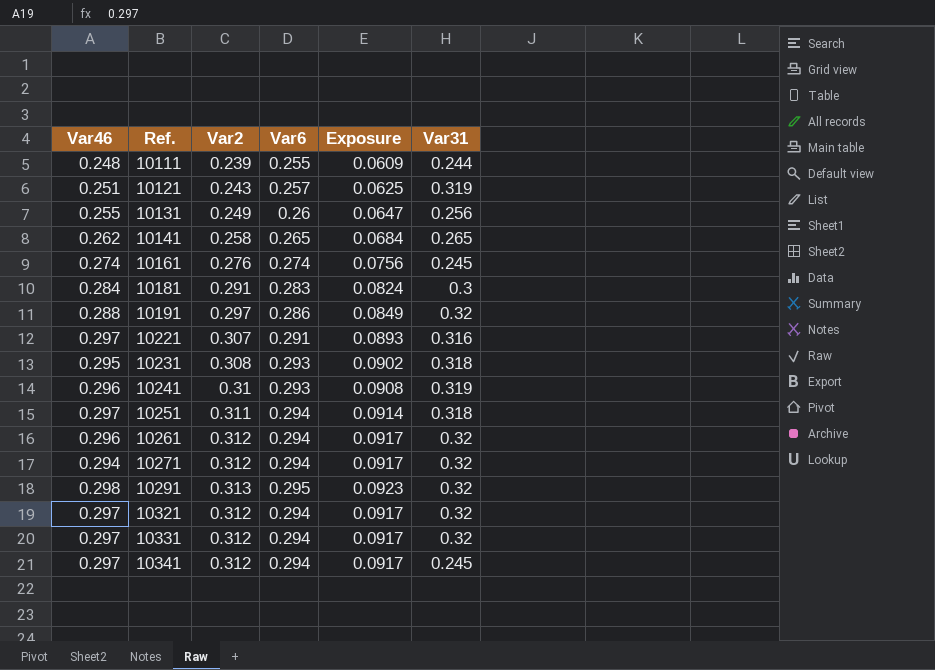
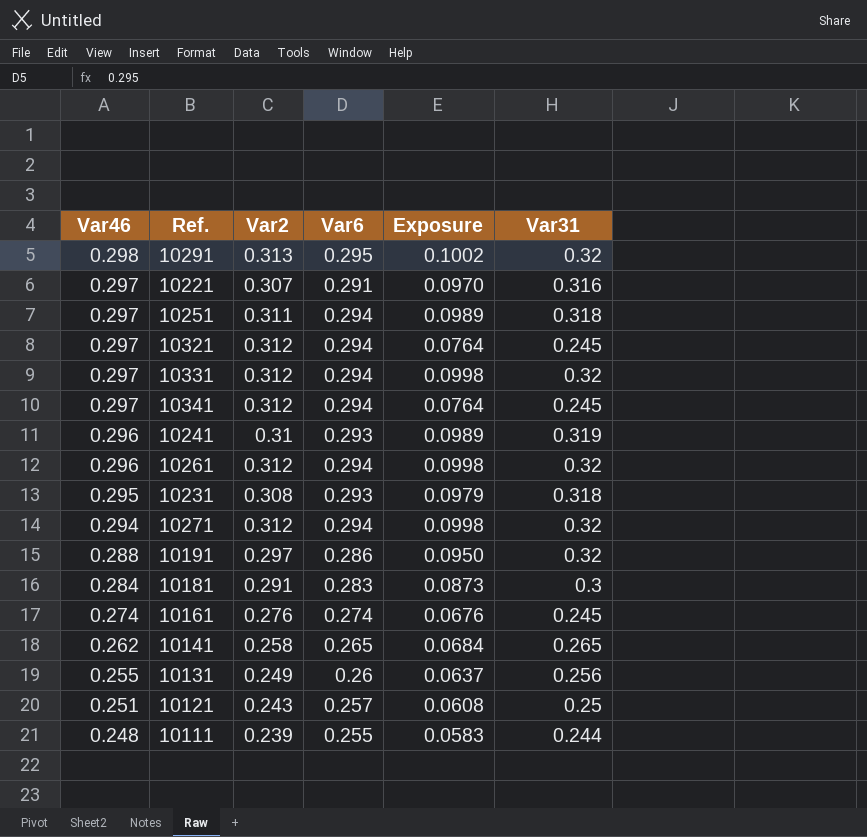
row order: Ref. ascending -> Var46 descending
column Exposure | formula: [Var2] * [Var6] -> [Var2] * [Var31]
10321 | Var31: 0.32 -> 0.245
10121 | Var31: 0.319 -> 0.25

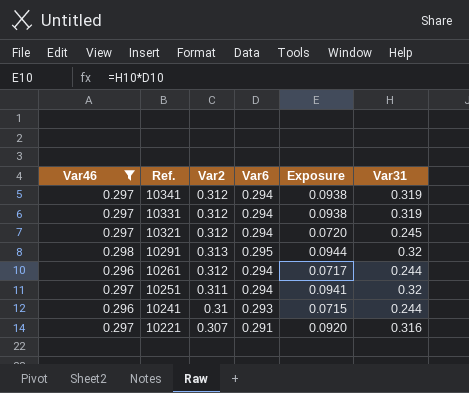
filter: none -> Var46 >= 0.296
row order: Var46 descending -> Ref. descending
column Exposure | formula: [Var2] * [Var31] -> [Var6] * [Var31]
10341 | Var31: 0.245 -> 0.319
10331 | Var31: 0.32 -> 0.319
10261 | Var31: 0.32 -> 0.244
10251 | Var31: 0.318 -> 0.32
10241 | Var31: 0.319 -> 0.244

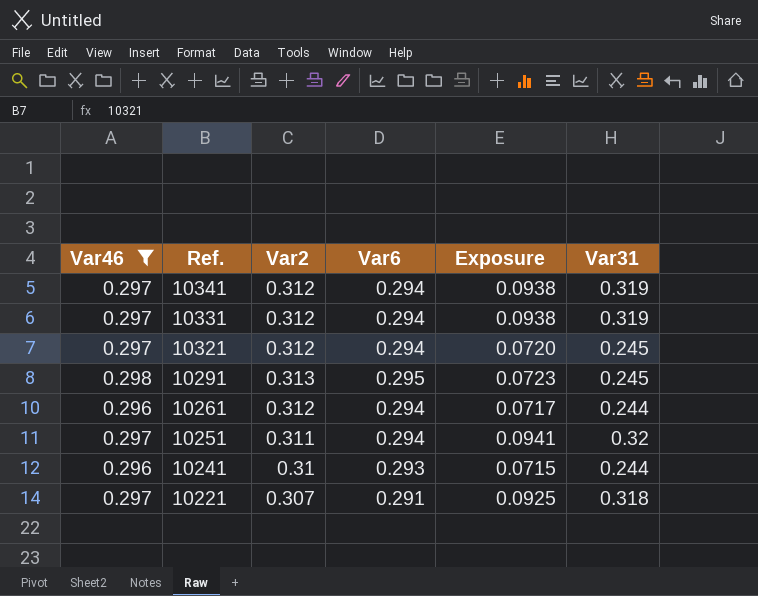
10291 | Exposure: 0.0944 -> 0.0723
10291 | Var31: 0.32 -> 0.245
10221 | Exposure: 0.0920 -> 0.0925
10221 | Var31: 0.316 -> 0.318

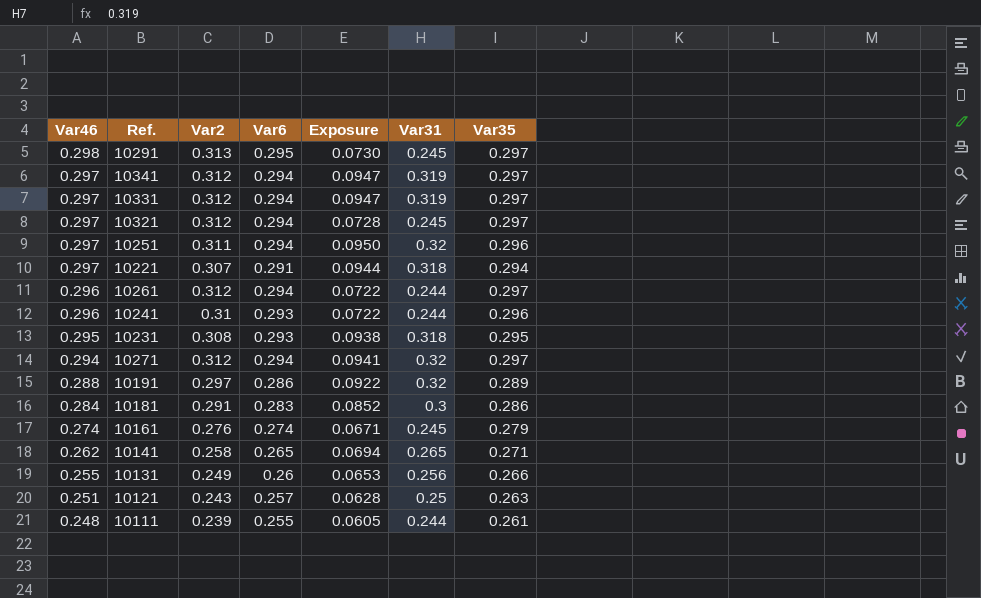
filter: Var46 >= 0.296 -> none
row order: Ref. descending -> Var46 descending
column Exposure | formula: [Var6] * [Var31] -> [Var46] * [Var31]
column Var35 | position: none -> 7

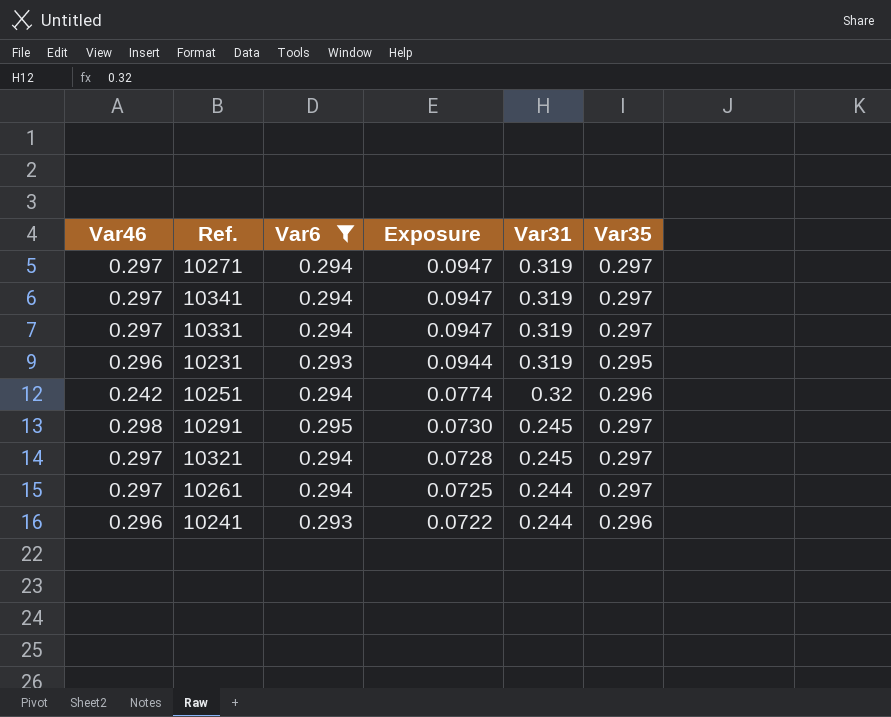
filter: none -> Var6 >= 0.293
row order: Var46 descending -> Exposure descending
column Var2 | position: 3 -> none
10271 | Var46: 0.294 -> 0.297
10271 | Exposure: 0.0941 -> 0.0947
10271 | Var31: 0.32 -> 0.319
10231 | Var46: 0.295 -> 0.296
10231 | Exposure: 0.0938 -> 0.0944
10231 | Var31: 0.318 -> 0.319
10251 | Var46: 0.297 -> 0.242
10251 | Exposure: 0.0950 -> 0.0774
10261 | Var46: 0.296 -> 0.297
10261 | Exposure: 0.0722 -> 0.0725

